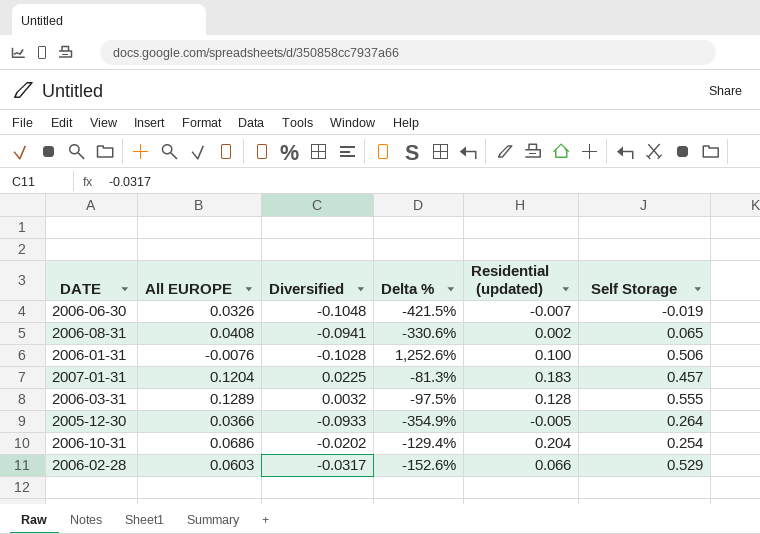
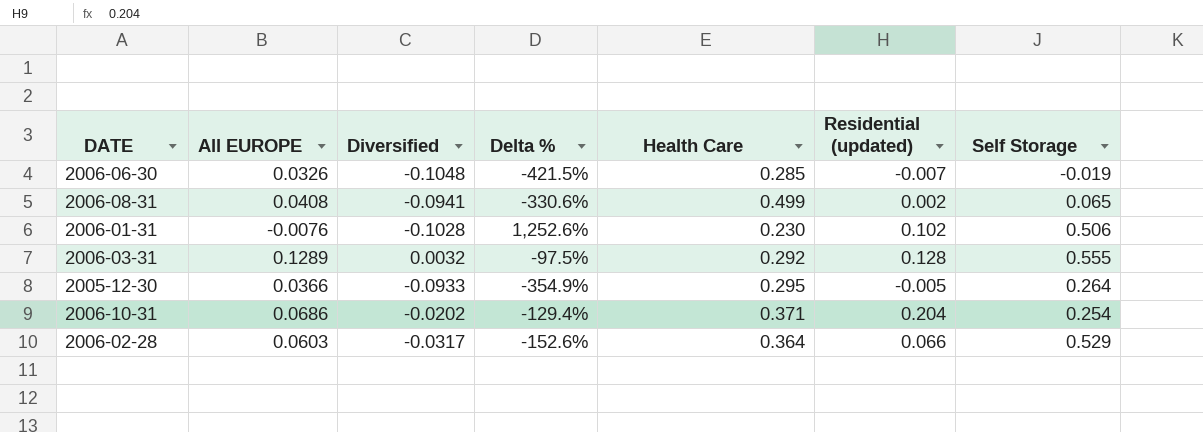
column Health Care | position: none -> 5
row 2007-01-31: 0.1204 | 0.0225 | -81.3% | 0.183 | 0.457 -> none
2006-01-31 | Residential (updated): 0.100 -> 0.102

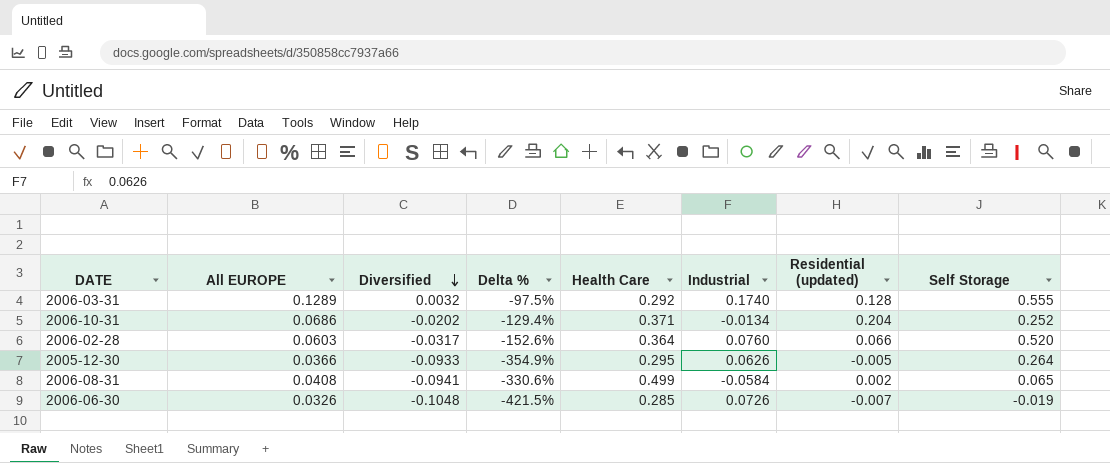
row order: none -> Diversified descending
column Industrial | position: none -> 6
row 2006-01-31: -0.0076 | -0.1028 | 1,252.6% | 0.230 | 0.102 | 0.506 -> none
2006-10-31 | Self Storage: 0.254 -> 0.252
2006-02-28 | Self Storage: 0.529 -> 0.520

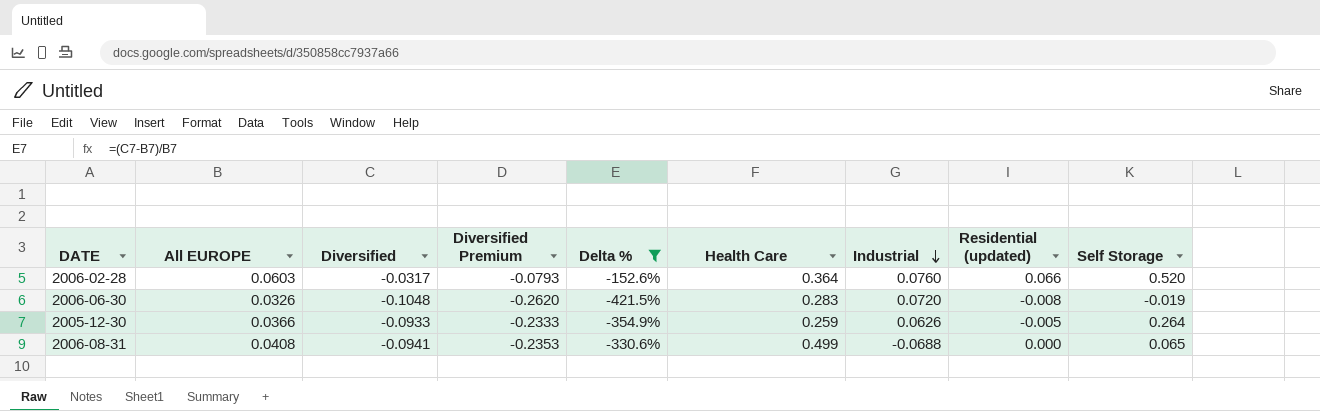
filter: none -> Delta % <= -152.6%
row order: Diversified descending -> Industrial descending
column Diversified Premium | formula: none -> [Diversified] * 2.5
2006-06-30 | Health Care: 0.285 -> 0.283
2006-06-30 | Industrial: 0.0726 -> 0.0720
2006-06-30 | Residential (updated): -0.007 -> -0.008
2005-12-30 | Health Care: 0.295 -> 0.259
2006-08-31 | Industrial: -0.0584 -> -0.0688
2006-08-31 | Residential (updated): 0.002 -> 0.000

